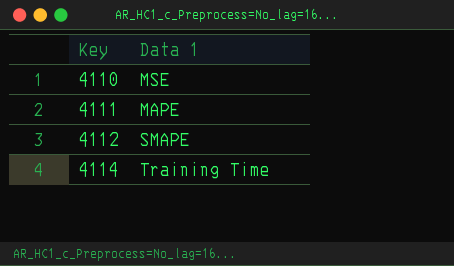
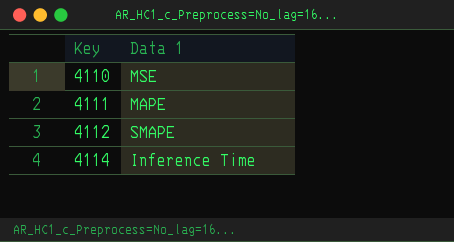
4114 | Data 1: Training Time -> Inference Time

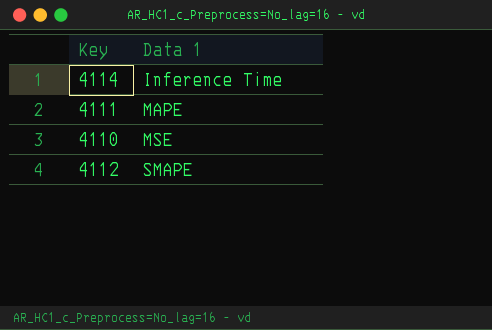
row order: Key ascending -> Data 1 ascending

